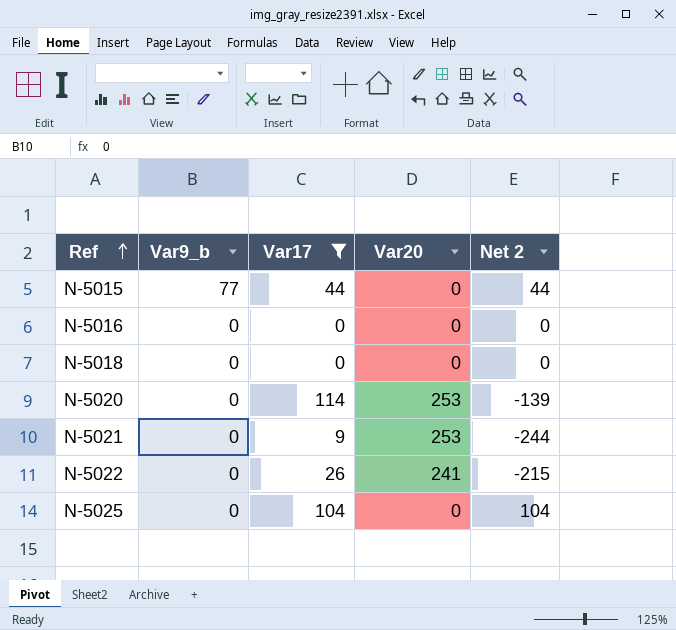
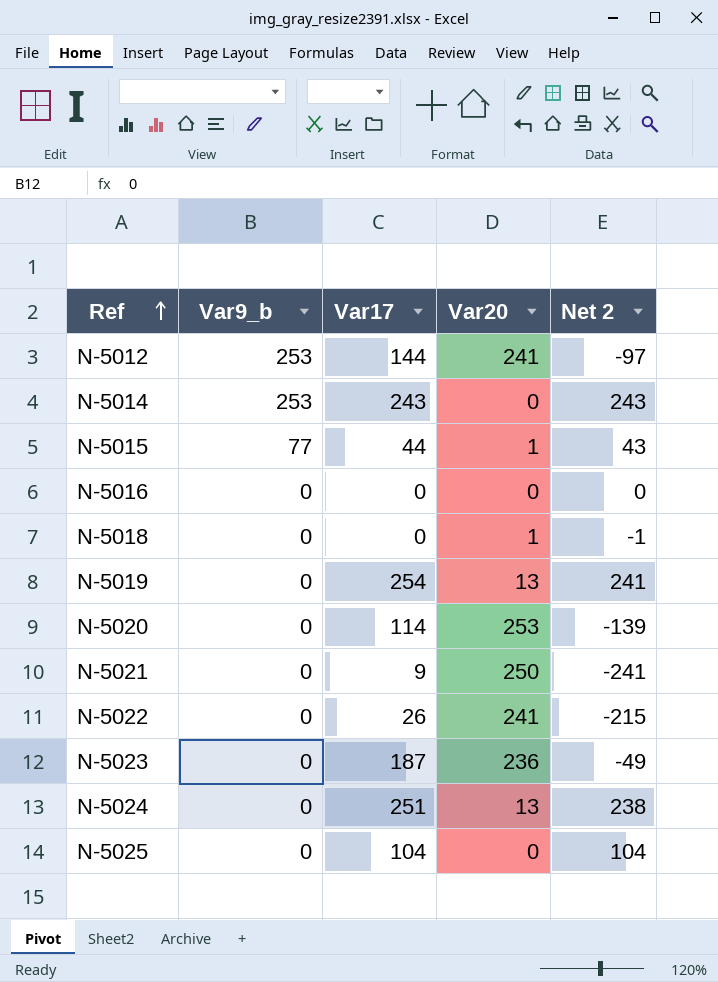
filter: Var17 <= 114 -> none
N-5015 | Var20: 0 -> 1
N-5015 | Net 2: 44 -> 43
N-5018 | Var20: 0 -> 1
N-5018 | Net 2: 0 -> -1
N-5021 | Var20: 253 -> 250
N-5021 | Net 2: -244 -> -241

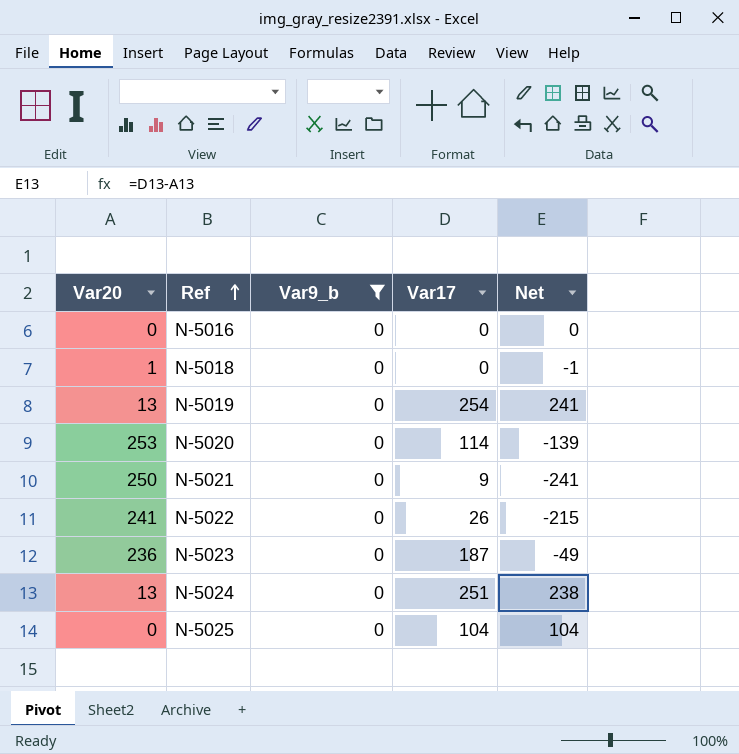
filter: none -> Var9_b = 0
column Var20 | position: 4 -> 1
column name: Net 2 -> Net

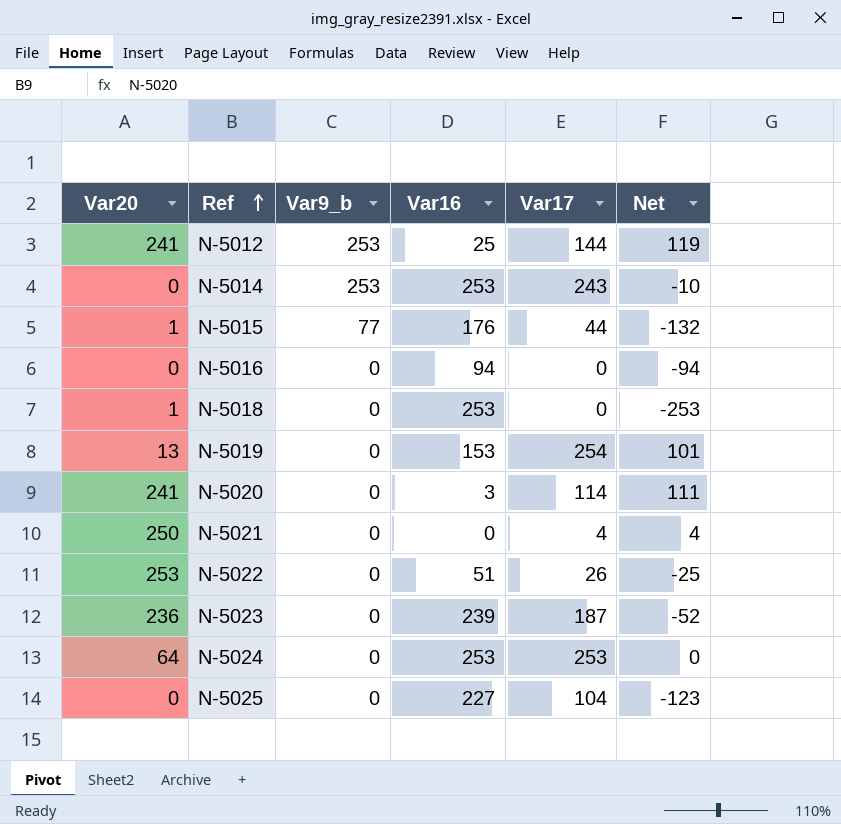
filter: Var9_b = 0 -> none
column Var16 | position: none -> 4
column Net | formula: [Var17] - [Var20] -> [Var17] - [Var16]
N-5020 | Var20: 253 -> 241
N-5021 | Var17: 9 -> 4
N-5022 | Var20: 241 -> 253
N-5024 | Var20: 13 -> 64
N-5024 | Var17: 251 -> 253

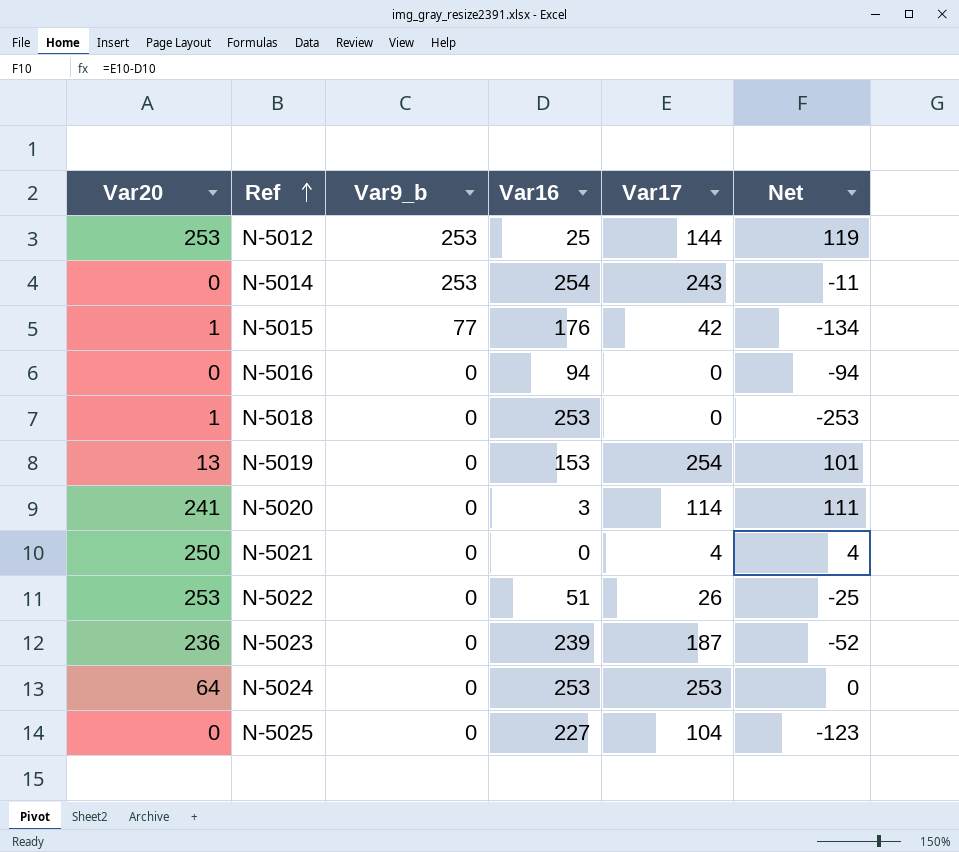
N-5012 | Var20: 241 -> 253
N-5014 | Var16: 253 -> 254
N-5014 | Net: -10 -> -11
N-5015 | Var17: 44 -> 42
N-5015 | Net: -132 -> -134

